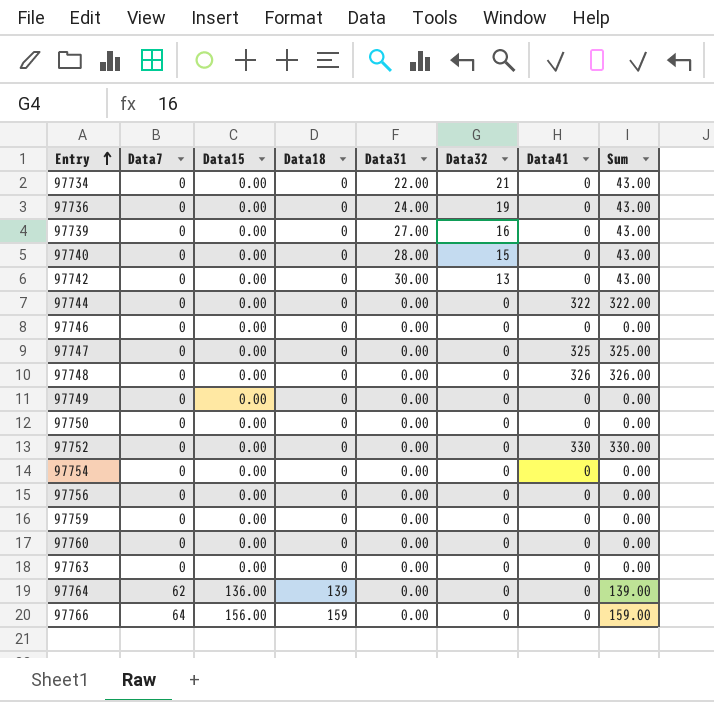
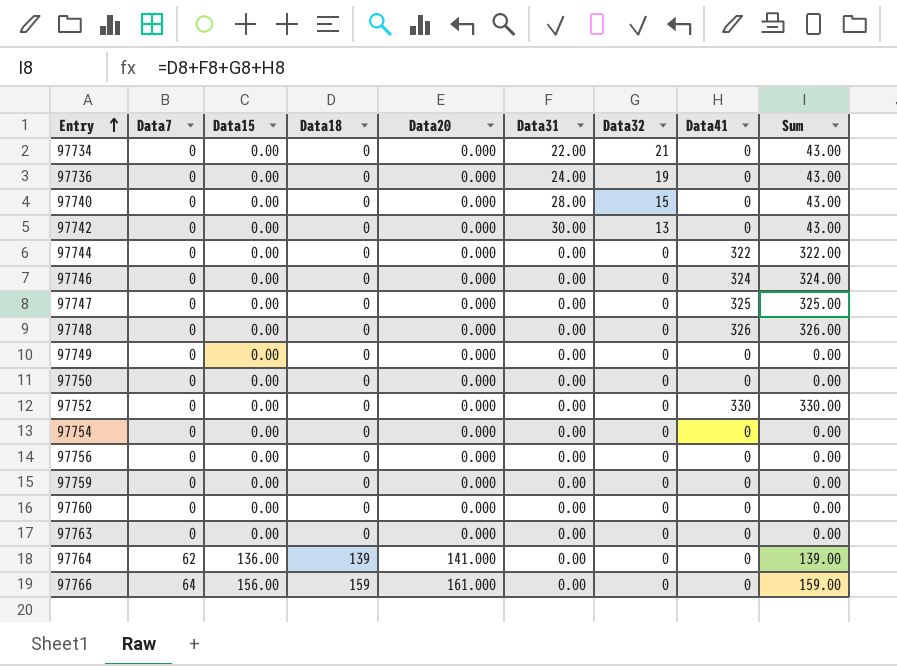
column Data20 | position: none -> 5
row 97739: 0 | 0.00 | 0 | 27.00 | 16 | 0 | 43.00 -> none
97746 | Data41: 0 -> 324
97746 | Sum: 0.00 -> 324.00

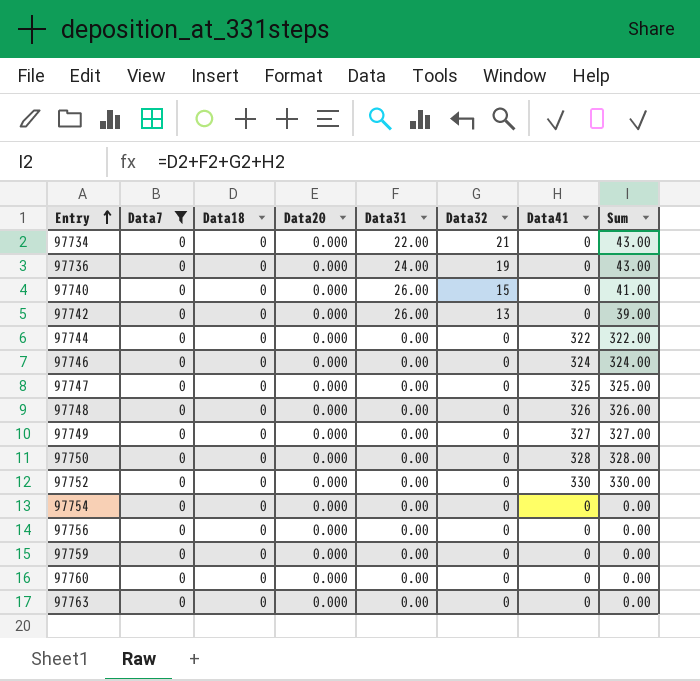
filter: none -> Data7 = 0
column Data15 | position: 3 -> none
97740 | Data31: 28.00 -> 26.00
97740 | Sum: 43.00 -> 41.00
97742 | Data31: 30.00 -> 26.00
97742 | Sum: 43.00 -> 39.00
97749 | Data41: 0 -> 327
97749 | Sum: 0.00 -> 327.00
97750 | Data41: 0 -> 328
97750 | Sum: 0.00 -> 328.00

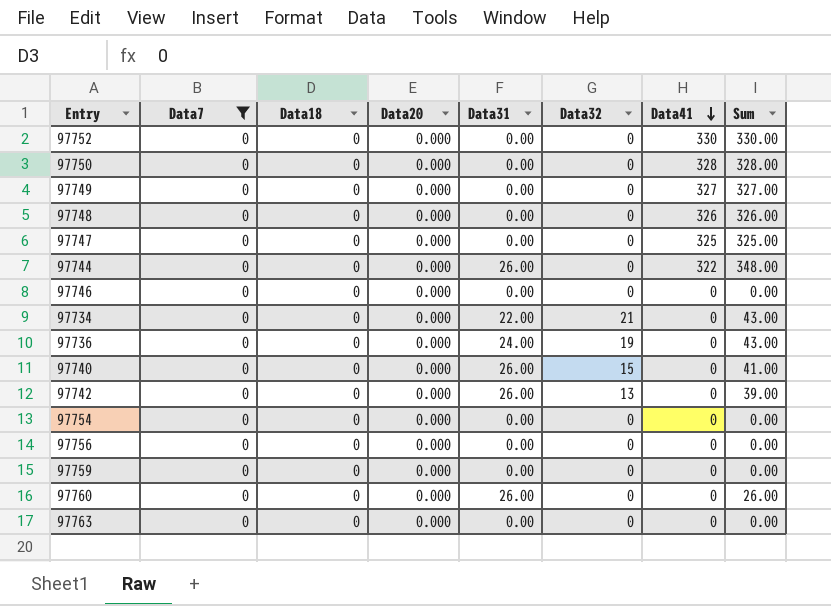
row order: Entry ascending -> Data41 descending
97744 | Data31: 0.00 -> 26.00
97744 | Sum: 322.00 -> 348.00
97746 | Data41: 324 -> 0
97746 | Sum: 324.00 -> 0.00
97760 | Data31: 0.00 -> 26.00
97760 | Sum: 0.00 -> 26.00

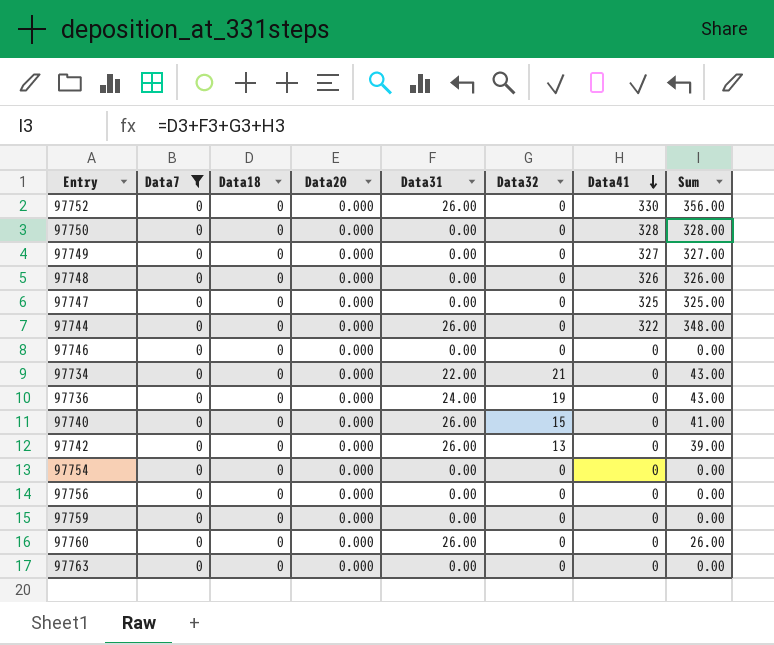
97752 | Data31: 0.00 -> 26.00
97752 | Sum: 330.00 -> 356.00

